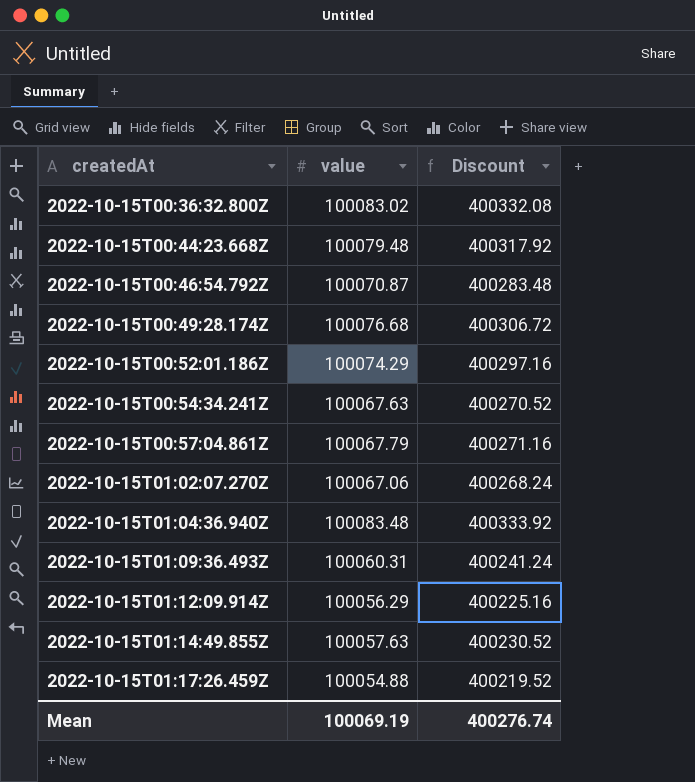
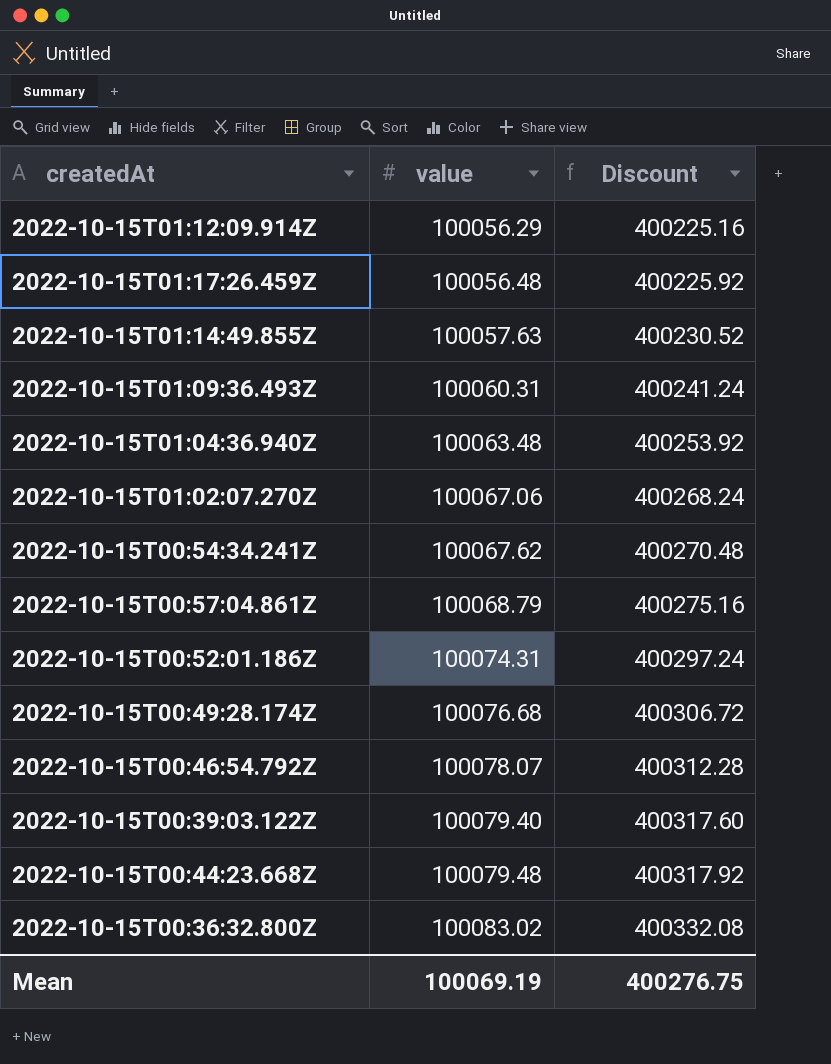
row order: createdAt ascending -> value ascending
2022-10-15T01:17:26.459Z | value: 100054.88 -> 100056.48
2022-10-15T01:17:26.459Z | Discount: 400219.52 -> 400225.92
2022-10-15T01:04:36.940Z | value: 100083.48 -> 100063.48
2022-10-15T01:04:36.940Z | Discount: 400333.92 -> 400253.92
2022-10-15T00:54:34.241Z | value: 100067.63 -> 100067.62
2022-10-15T00:54:34.241Z | Discount: 400270.52 -> 400270.48
2022-10-15T00:57:04.861Z | value: 100067.79 -> 100068.79
2022-10-15T00:57:04.861Z | Discount: 400271.16 -> 400275.16
2022-10-15T00:52:01.186Z | value: 100074.29 -> 100074.31
2022-10-15T00:52:01.186Z | Discount: 400297.16 -> 400297.24
2022-10-15T00:46:54.792Z | value: 100070.87 -> 100078.07
2022-10-15T00:46:54.792Z | Discount: 400283.48 -> 400312.28
row 2022-10-15T00:39:03.122Z: none -> 100079.40 | 400317.60
Mean | Discount: 400276.74 -> 400276.75

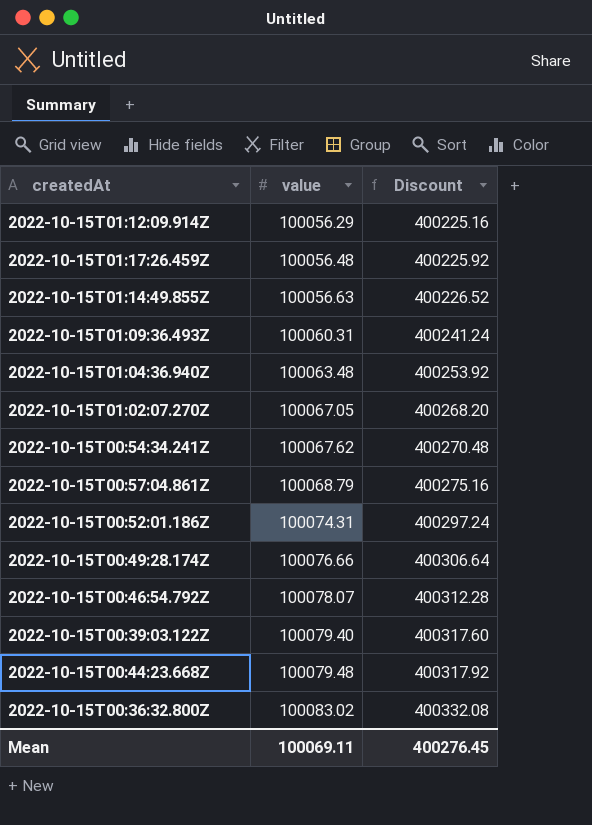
2022-10-15T01:14:49.855Z | value: 100057.63 -> 100056.63
2022-10-15T01:14:49.855Z | Discount: 400230.52 -> 400226.52
2022-10-15T01:02:07.270Z | value: 100067.06 -> 100067.05
2022-10-15T01:02:07.270Z | Discount: 400268.24 -> 400268.20
2022-10-15T00:49:28.174Z | value: 100076.68 -> 100076.66
2022-10-15T00:49:28.174Z | Discount: 400306.72 -> 400306.64
Mean | value: 100069.19 -> 100069.11
Mean | Discount: 400276.75 -> 400276.45

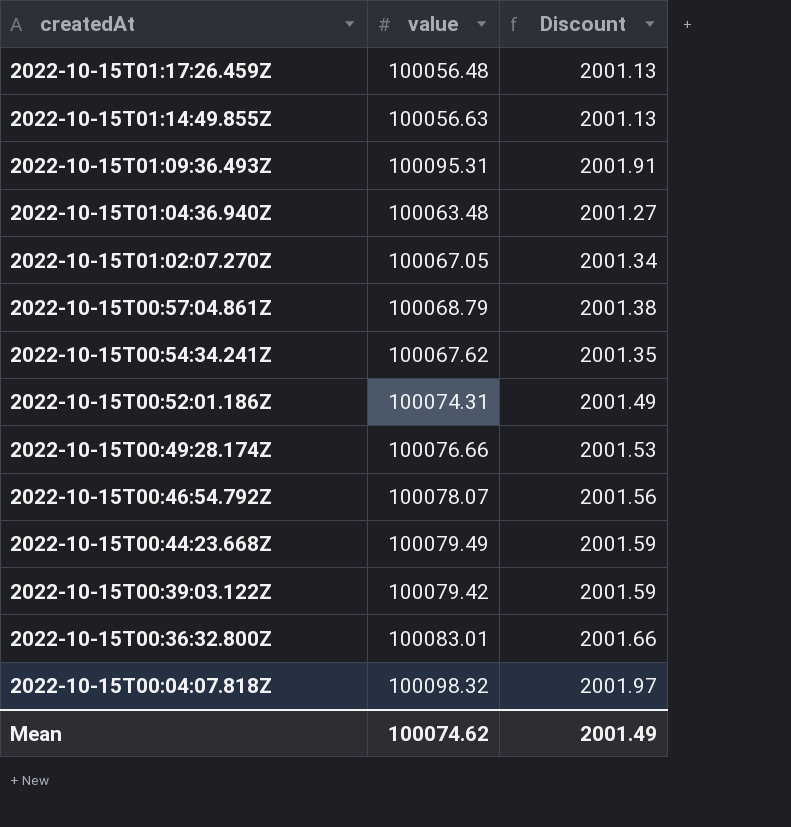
row order: value ascending -> createdAt descending
column Discount | formula: [value] * 4 -> [value] * 0.02
row 2022-10-15T01:12:09.914Z: 100056.29 | 400225.16 -> none
2022-10-15T01:09:36.493Z | value: 100060.31 -> 100095.31
2022-10-15T00:44:23.668Z | value: 100079.48 -> 100079.49
2022-10-15T00:39:03.122Z | value: 100079.40 -> 100079.42
2022-10-15T00:36:32.800Z | value: 100083.02 -> 100083.01
row 2022-10-15T00:04:07.818Z: none -> 100098.32 | 2001.97
Mean | value: 100069.11 -> 100074.62
Mean | Discount: 400276.45 -> 2001.49

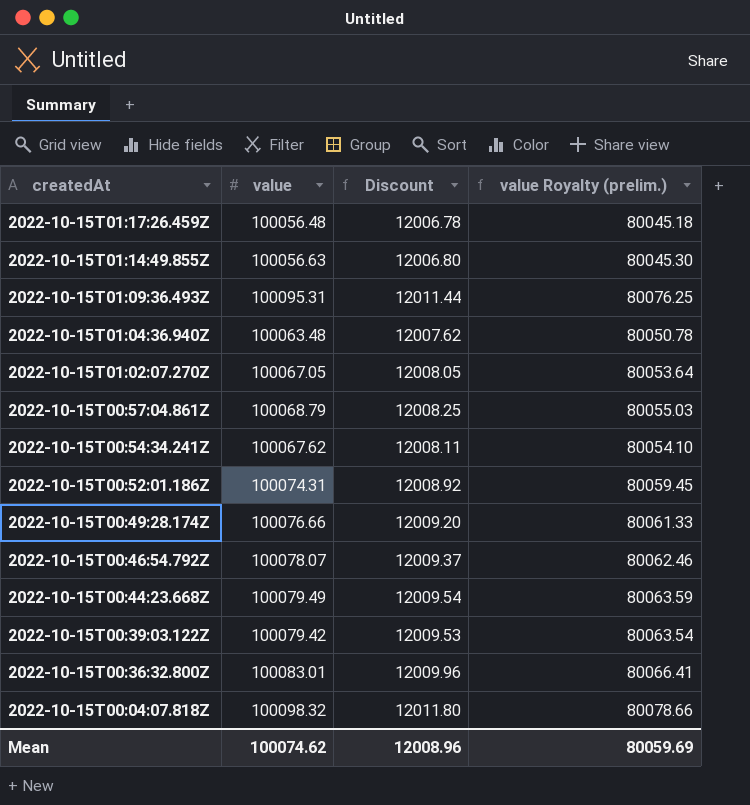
column Discount | formula: [value] * 0.02 -> [value] * 0.12
column value Royalty (prelim.) | formula: none -> [value] * 0.8
Mean | Discount: 2001.49 -> 12008.96

